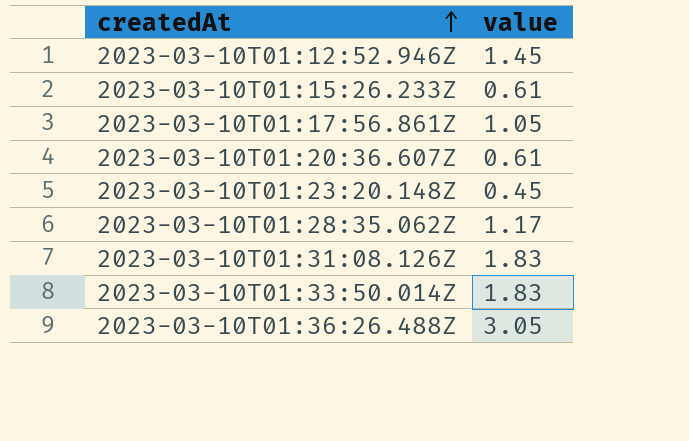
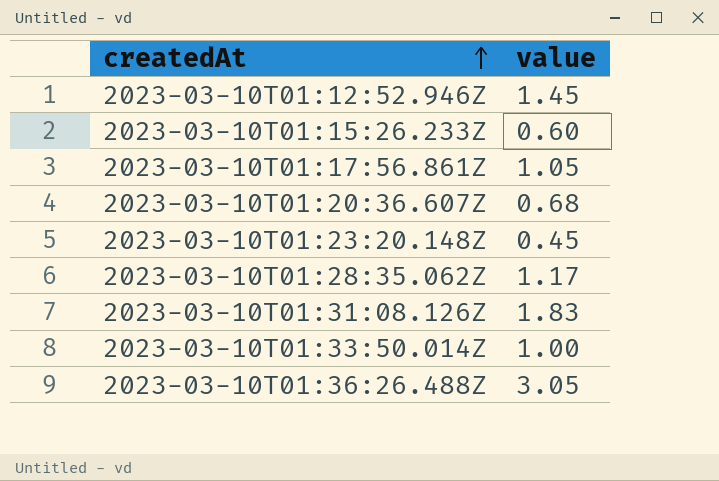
2023-03-10T01:15:26.233Z | value: 0.61 -> 0.60
2023-03-10T01:20:36.607Z | value: 0.61 -> 0.68
2023-03-10T01:33:50.014Z | value: 1.83 -> 1.00

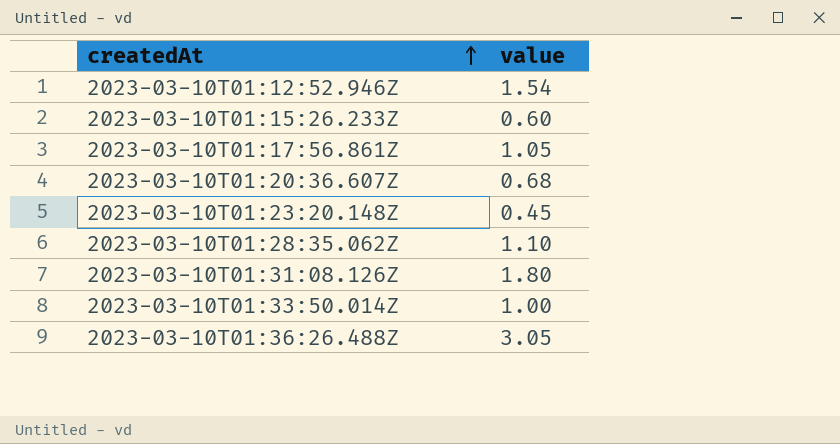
2023-03-10T01:12:52.946Z | value: 1.45 -> 1.54
2023-03-10T01:28:35.062Z | value: 1.17 -> 1.10
2023-03-10T01:31:08.126Z | value: 1.83 -> 1.80

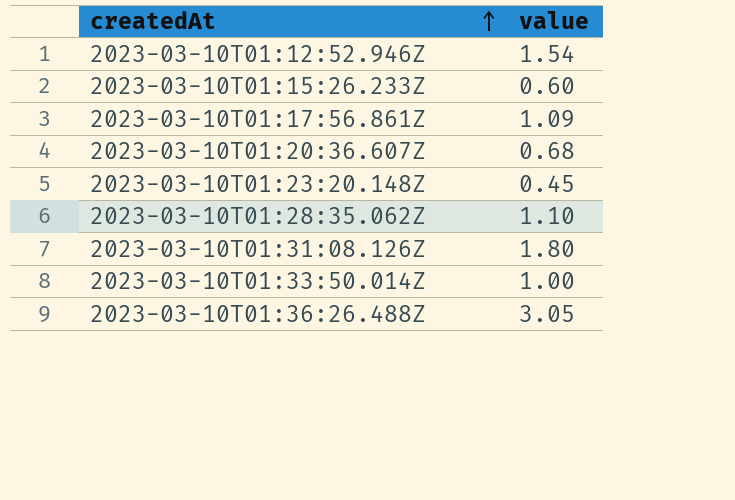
2023-03-10T01:17:56.861Z | value: 1.05 -> 1.09

